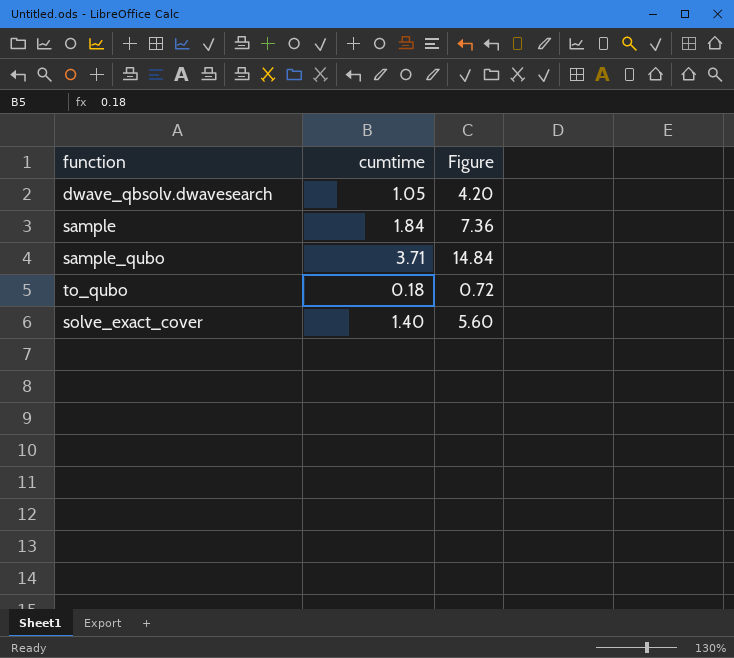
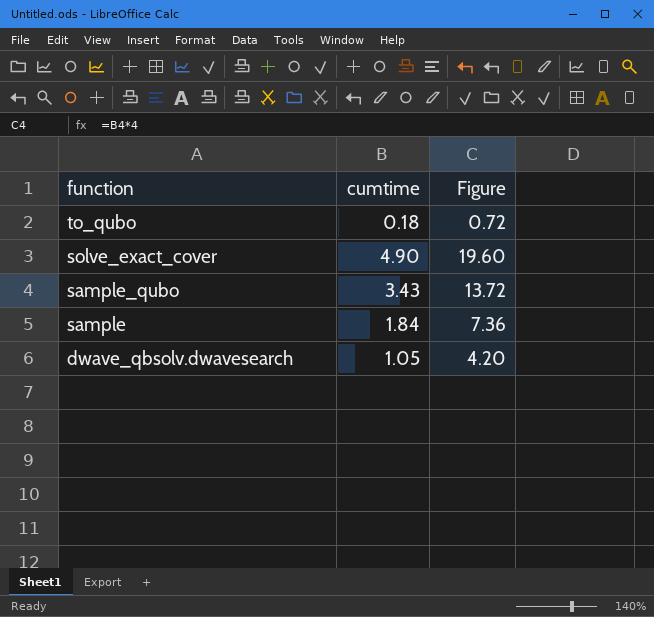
row order: none -> function descending
solve_exact_cover | cumtime: 1.40 -> 4.90
solve_exact_cover | Figure: 5.60 -> 19.60
sample_qubo | cumtime: 3.71 -> 3.43
sample_qubo | Figure: 14.84 -> 13.72

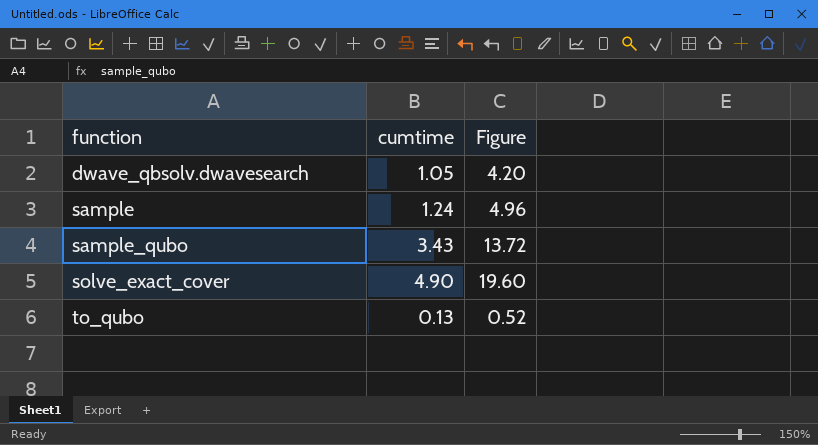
row order: function descending -> function ascending
sample | cumtime: 1.84 -> 1.24
sample | Figure: 7.36 -> 4.96
to_qubo | cumtime: 0.18 -> 0.13
to_qubo | Figure: 0.72 -> 0.52

